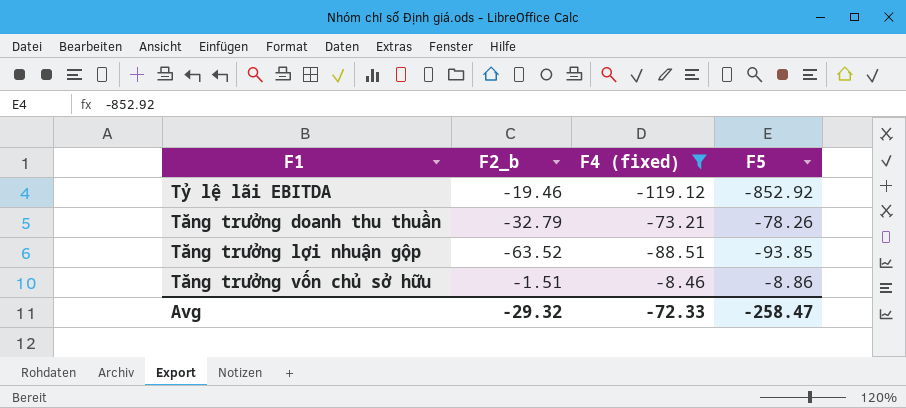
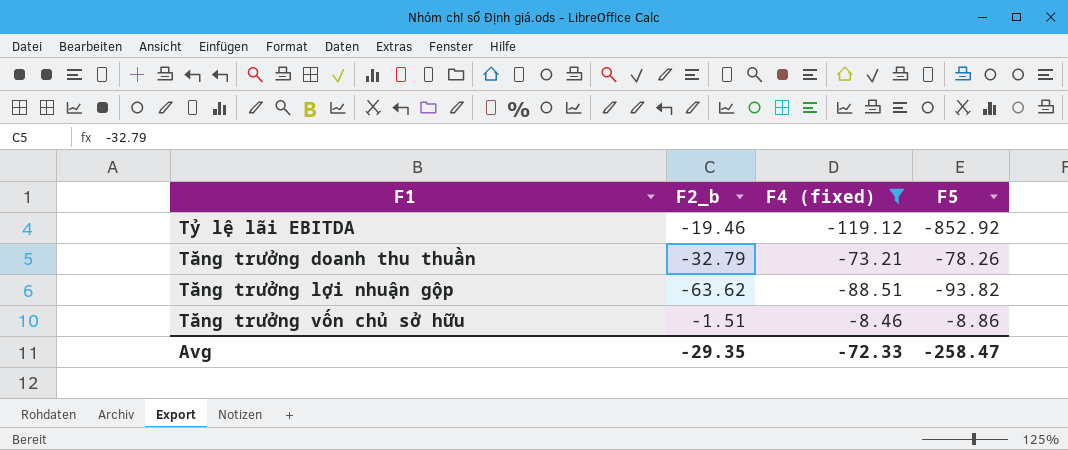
Tăng trưởng lợi nhuận gộp | F2_b: -63.52 -> -63.62
Tăng trưởng lợi nhuận gộp | F5: -93.85 -> -93.82
Avg | F2_b: -29.32 -> -29.35

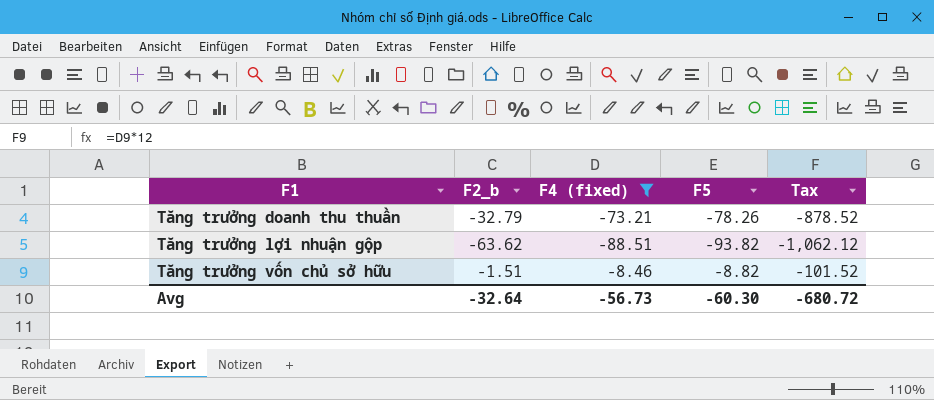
column Tax | formula: none -> [F4 (fixed)] * 12
row Tỷ lệ lãi EBITDA: -19.46 | -119.12 | -852.92 -> none
Tăng trưởng vốn chủ sở hữu | F5: -8.86 -> -8.82
Avg | F2_b: -29.35 -> -32.64
Avg | F4 (fixed): -72.33 -> -56.73
Avg | F5: -258.47 -> -60.30

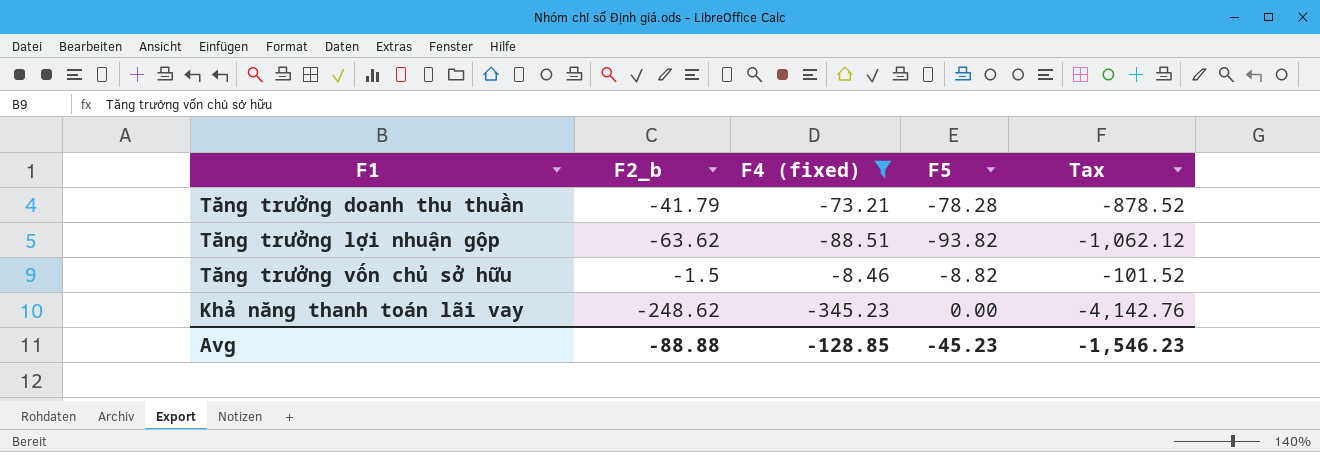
Tăng trưởng doanh thu thuần | F2_b: -32.79 -> -41.79
Tăng trưởng doanh thu thuần | F5: -78.26 -> -78.28
Tăng trưởng vốn chủ sở hữu | F2_b: -1.51 -> -1.5
row Khả năng thanh toán lãi vay: none -> -248.62 | -345.23 | 0.00 | -4,142.76
Avg | F2_b: -32.64 -> -88.88
Avg | F4 (fixed): -56.73 -> -128.85
Avg | F5: -60.30 -> -45.23
Avg | Tax: -680.72 -> -1,546.23

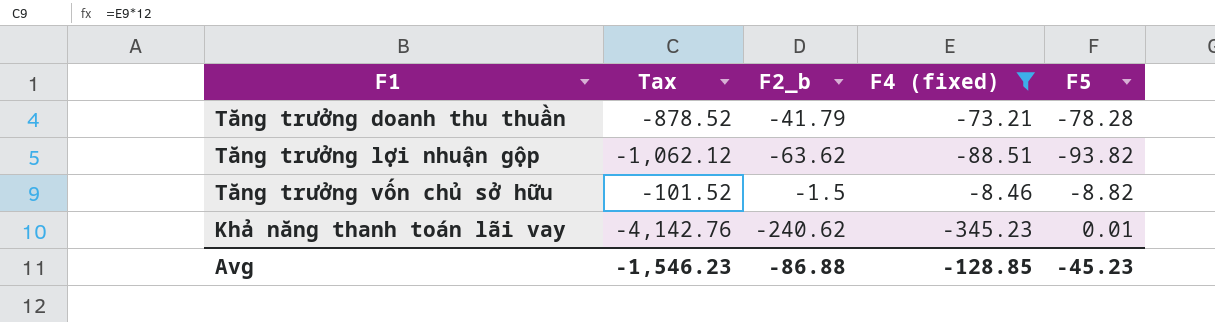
column Tax | position: 5 -> 2
Khả năng thanh toán lãi vay | F2_b: -248.62 -> -240.62
Khả năng thanh toán lãi vay | F5: 0.00 -> 0.01
Avg | F2_b: -88.88 -> -86.88

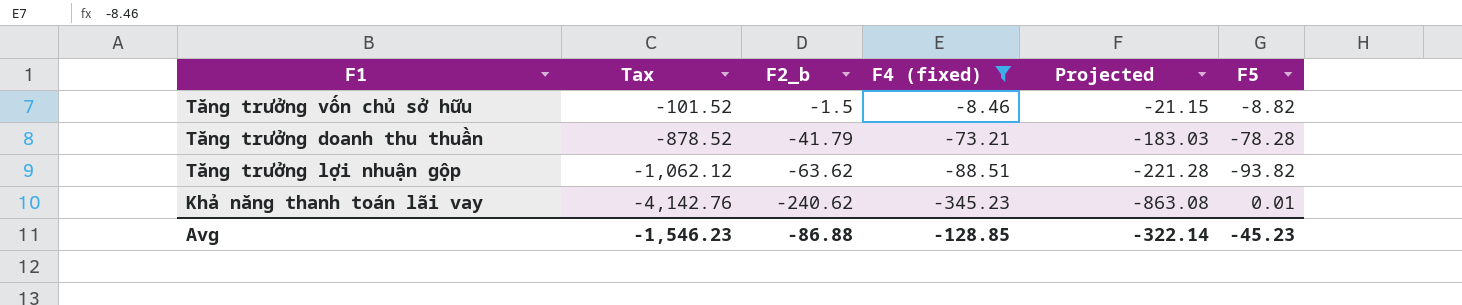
row order: none -> Tax descending
column Projected | formula: none -> [F4 (fixed)] * 2.5

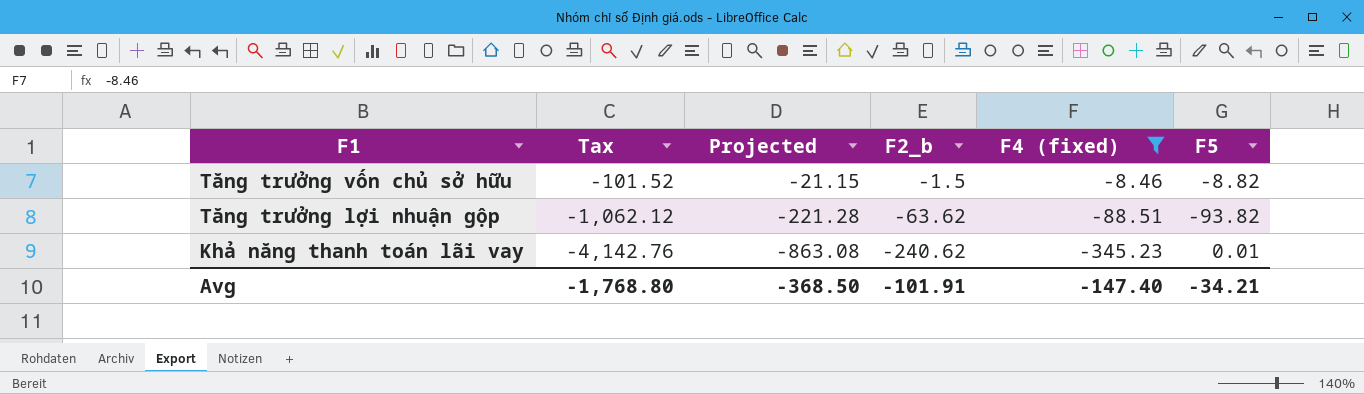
column Projected | position: 5 -> 3
row Tăng trưởng doanh thu thuần: -878.52 | -41.79 | -73.21 | -183.03 | -78.28 -> none
Avg | Tax: -1,546.23 -> -1,768.80
Avg | Projected: -322.14 -> -368.50
Avg | F2_b: -86.88 -> -101.91
Avg | F4 (fixed): -128.85 -> -147.40
Avg | F5: -45.23 -> -34.21

